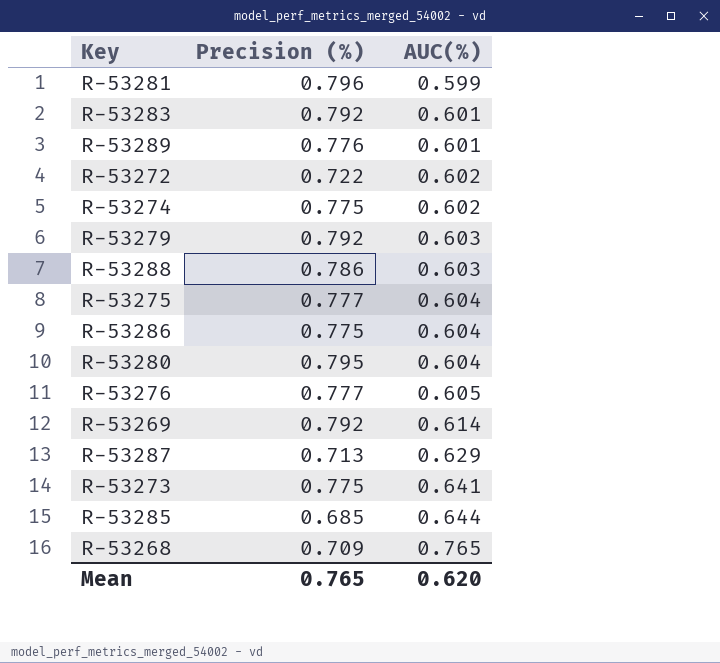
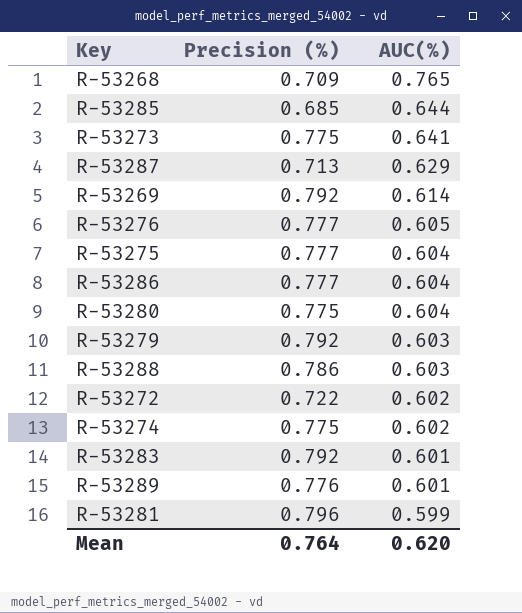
row order: AUC(%) ascending -> AUC(%) descending
R-53286 | Precision (%): 0.775 -> 0.777
R-53280 | Precision (%): 0.795 -> 0.775
Mean | Precision (%): 0.765 -> 0.764

